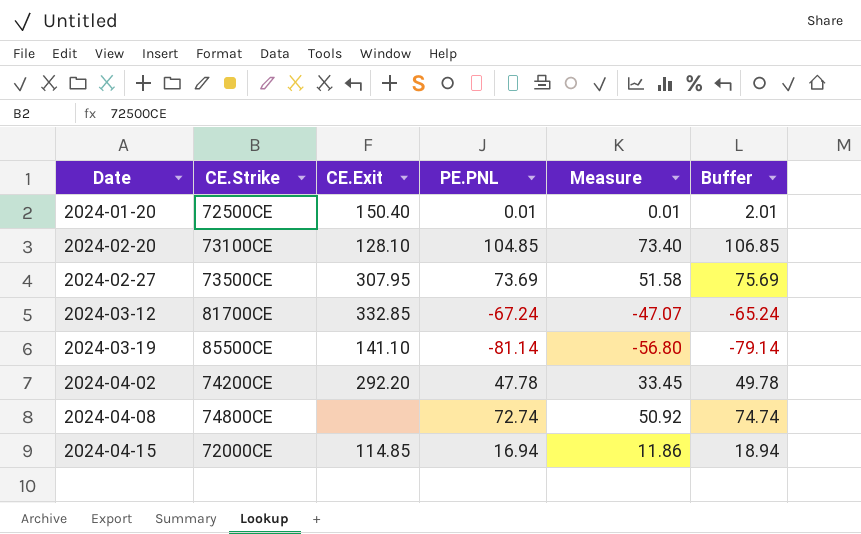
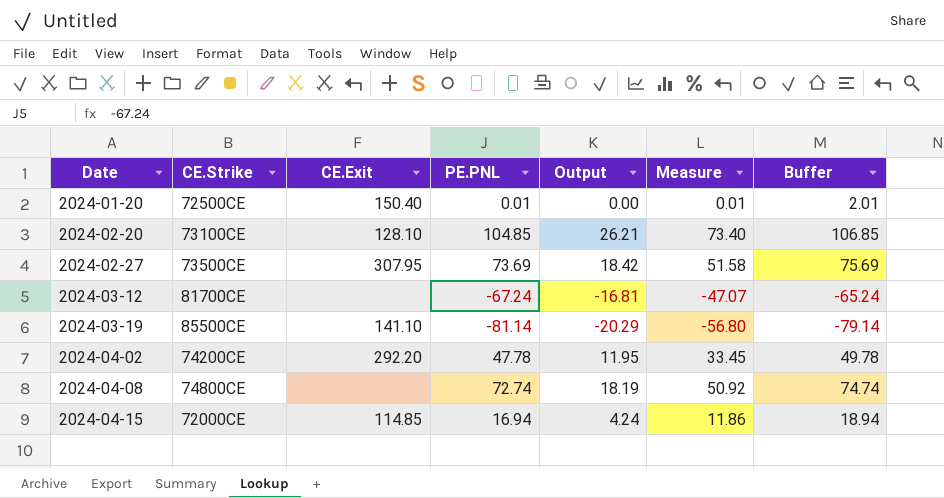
column Output | formula: none -> [PE.PNL] * 0.25
2024-03-12 | CE.Exit: 332.85 -> none

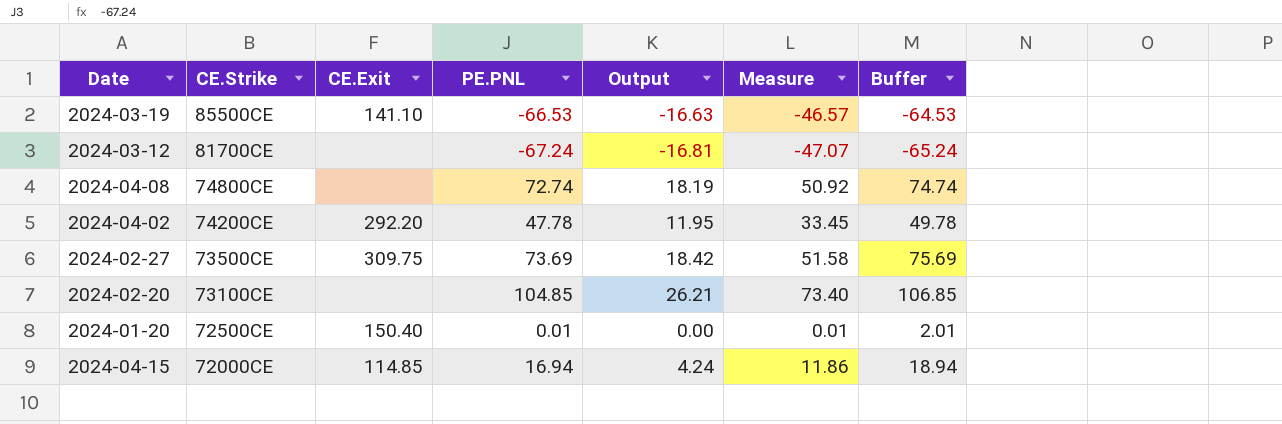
row order: Date ascending -> CE.Strike descending
2024-03-19 | PE.PNL: -81.14 -> -66.53
2024-03-19 | Output: -20.29 -> -16.63
2024-03-19 | Measure: -56.80 -> -46.57
2024-03-19 | Buffer: -79.14 -> -64.53
2024-02-27 | CE.Exit: 307.95 -> 309.75
2024-02-20 | CE.Exit: 128.10 -> none

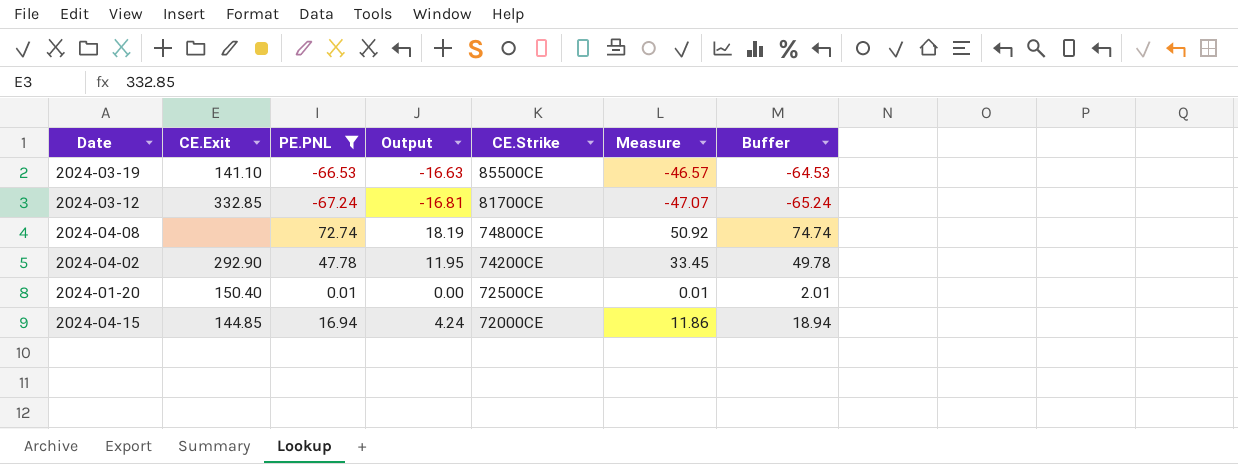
filter: none -> PE.PNL <= 72.74
column CE.Strike | position: 2 -> 5
2024-03-12 | CE.Exit: none -> 332.85
2024-04-02 | CE.Exit: 292.20 -> 292.90
2024-04-15 | CE.Exit: 114.85 -> 144.85

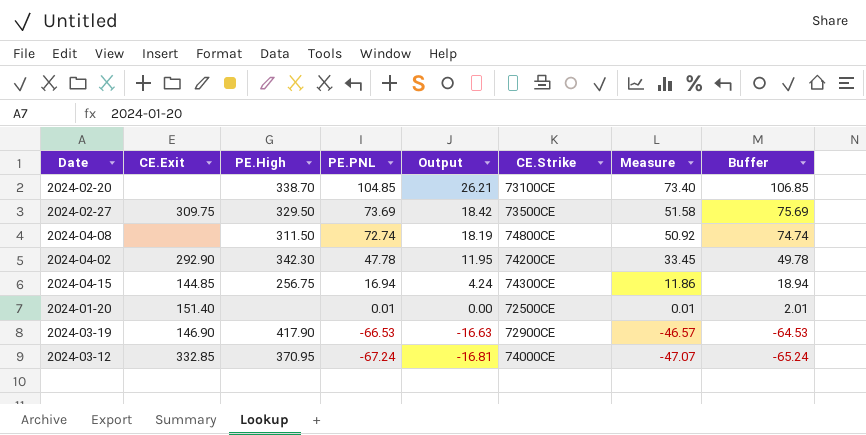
filter: PE.PNL <= 72.74 -> none
row order: CE.Strike descending -> PE.PNL descending
column PE.High | position: none -> 3
2024-04-15 | CE.Strike: 72000CE -> 74300CE
2024-01-20 | CE.Exit: 150.40 -> 151.40
2024-03-19 | CE.Exit: 141.10 -> 146.90
2024-03-19 | CE.Strike: 85500CE -> 72900CE
2024-03-12 | CE.Strike: 81700CE -> 74000CE

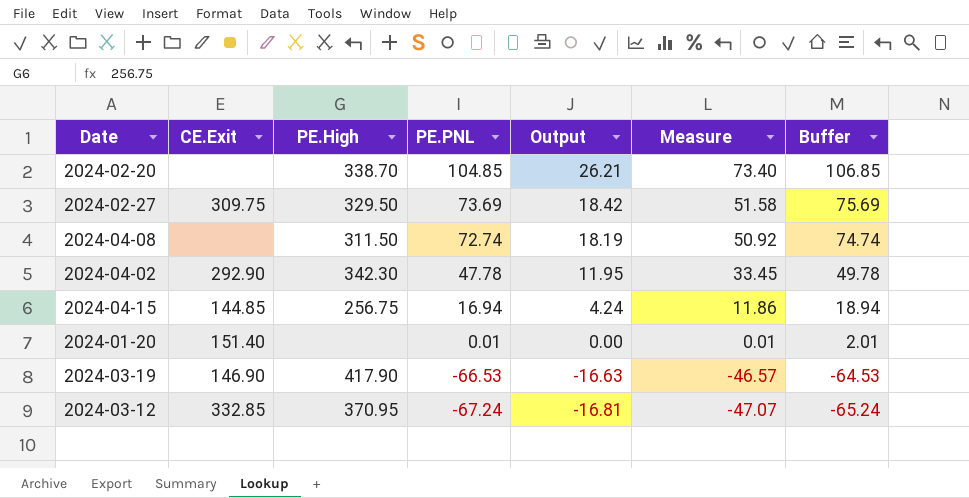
column CE.Strike | position: 6 -> none

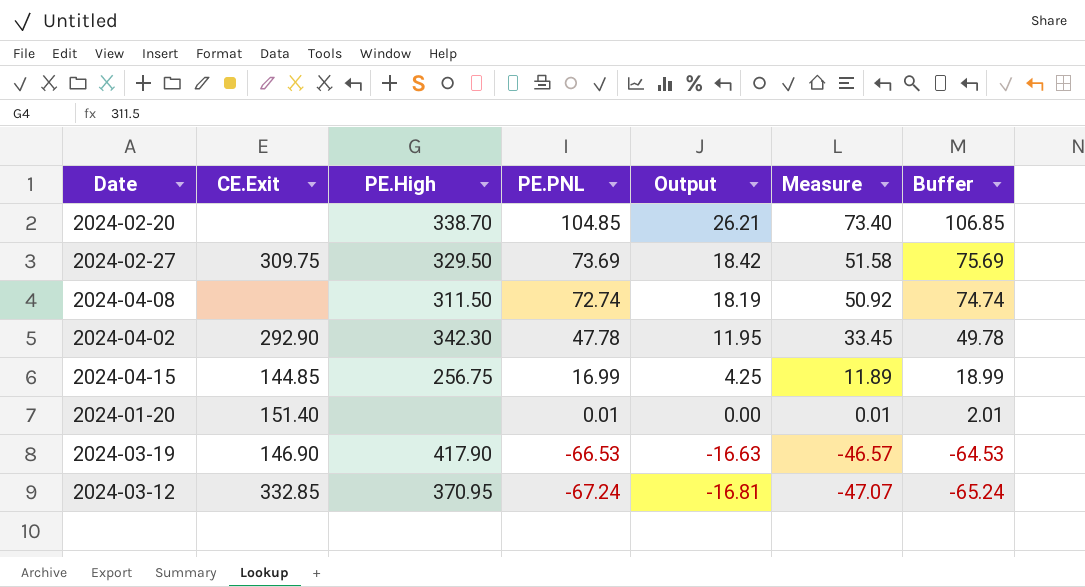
2024-04-15 | PE.PNL: 16.94 -> 16.99
2024-04-15 | Output: 4.24 -> 4.25
2024-04-15 | Measure: 11.86 -> 11.89
2024-04-15 | Buffer: 18.94 -> 18.99

